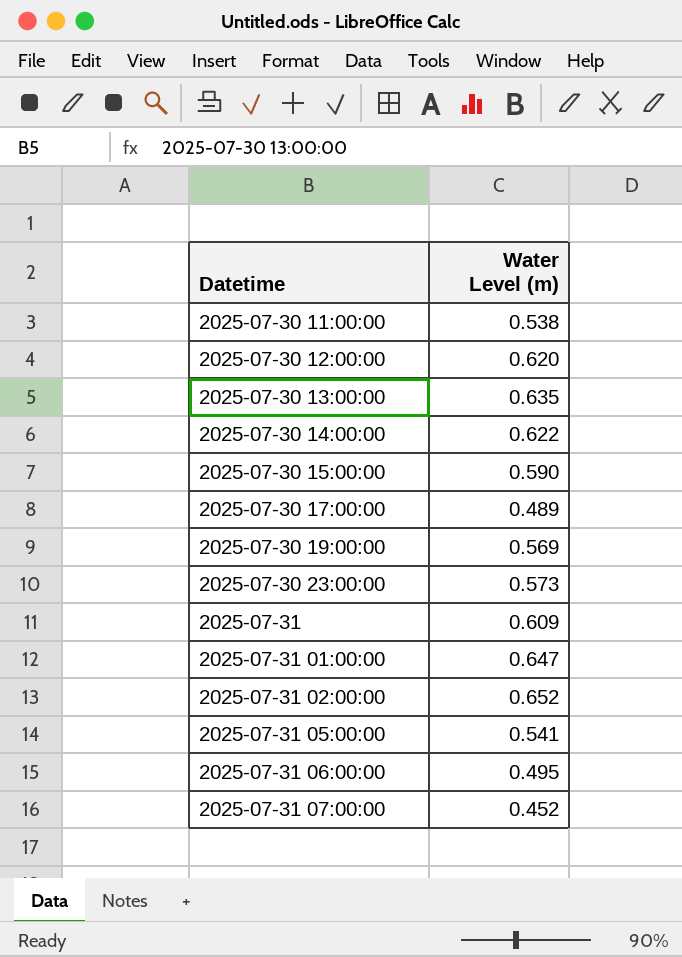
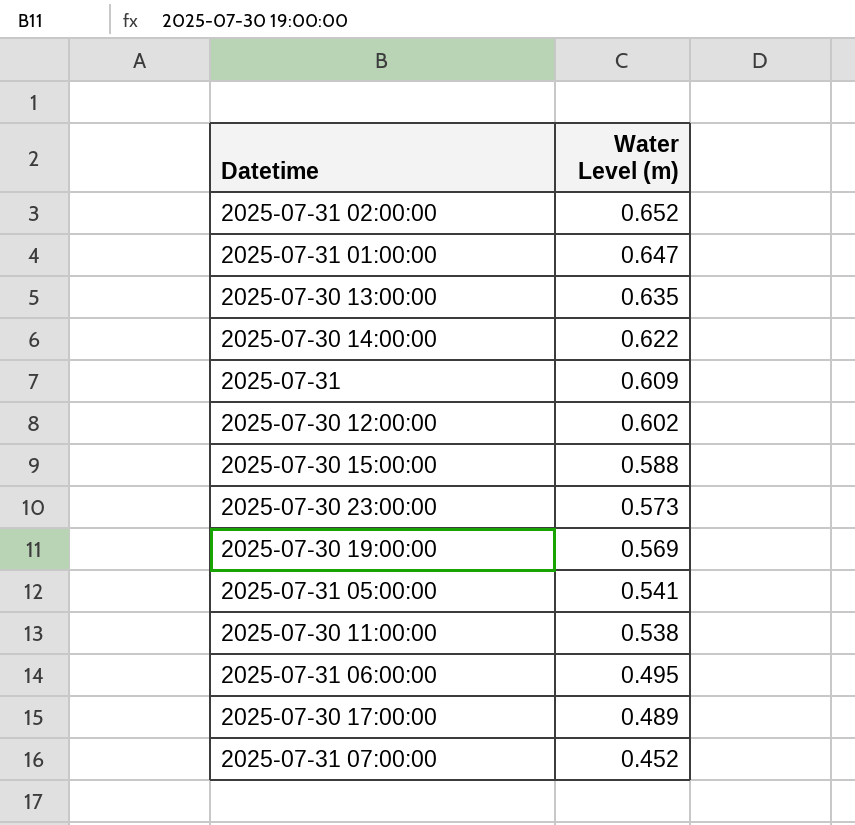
row order: Datetime ascending -> Water Level (m) descending
2025-07-30 12:00:00 | Water Level (m): 0.620 -> 0.602
2025-07-30 15:00:00 | Water Level (m): 0.590 -> 0.588

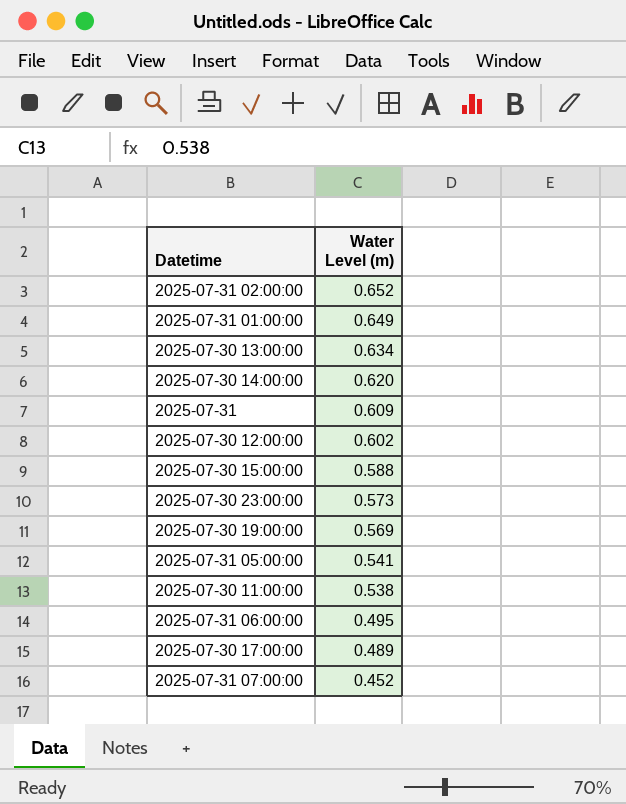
2025-07-31 01:00:00 | Water Level (m): 0.647 -> 0.649
2025-07-30 13:00:00 | Water Level (m): 0.635 -> 0.634
2025-07-30 14:00:00 | Water Level (m): 0.622 -> 0.620

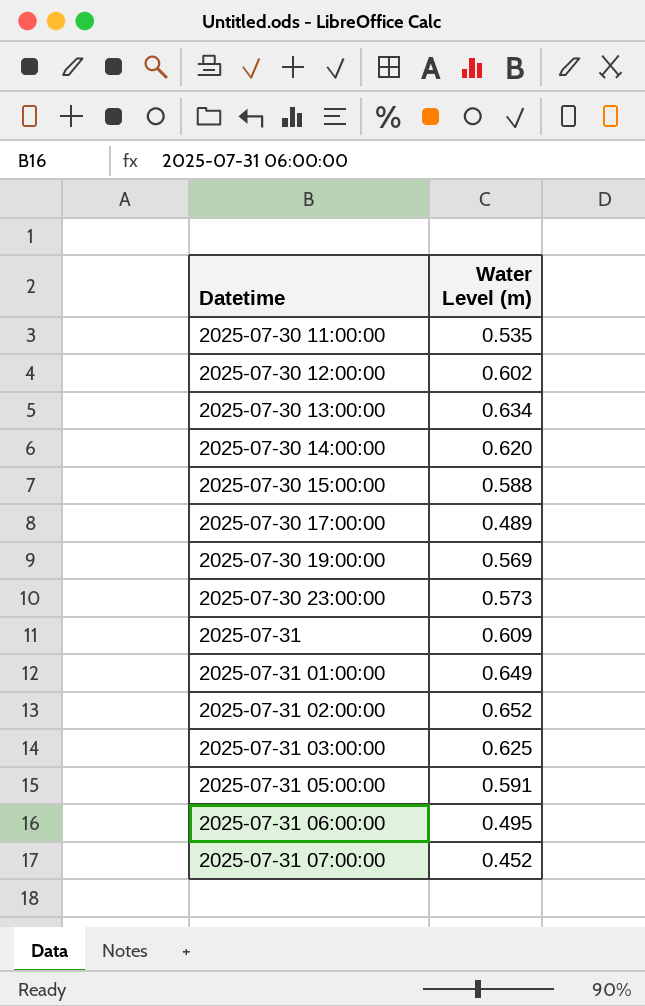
row order: Water Level (m) descending -> Datetime ascending
2025-07-30 11:00:00 | Water Level (m): 0.538 -> 0.535
row 2025-07-31 03:00:00: none -> 0.625
2025-07-31 05:00:00 | Water Level (m): 0.541 -> 0.591

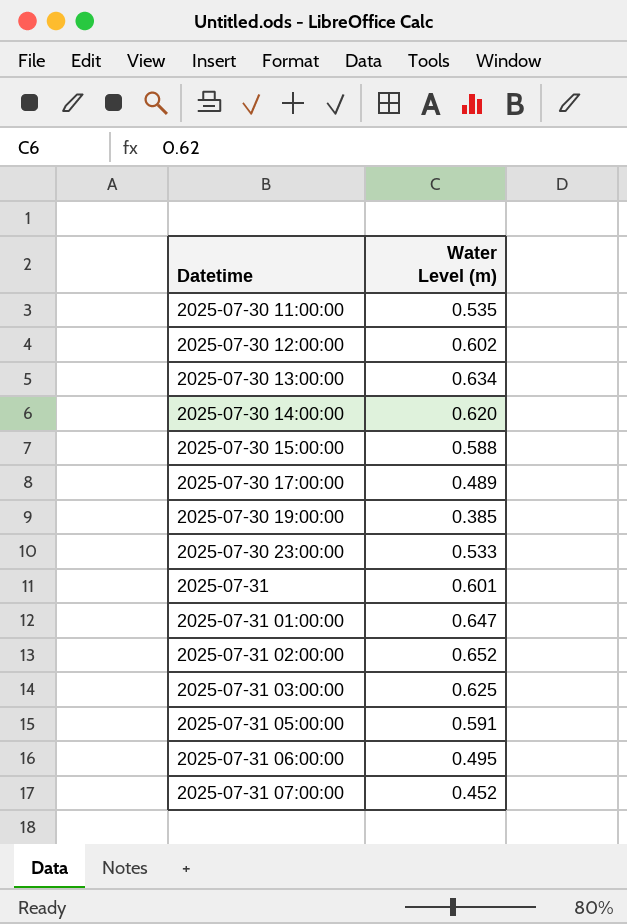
2025-07-30 19:00:00 | Water Level (m): 0.569 -> 0.385
2025-07-30 23:00:00 | Water Level (m): 0.573 -> 0.533
2025-07-31 | Water Level (m): 0.609 -> 0.601
2025-07-31 01:00:00 | Water Level (m): 0.649 -> 0.647

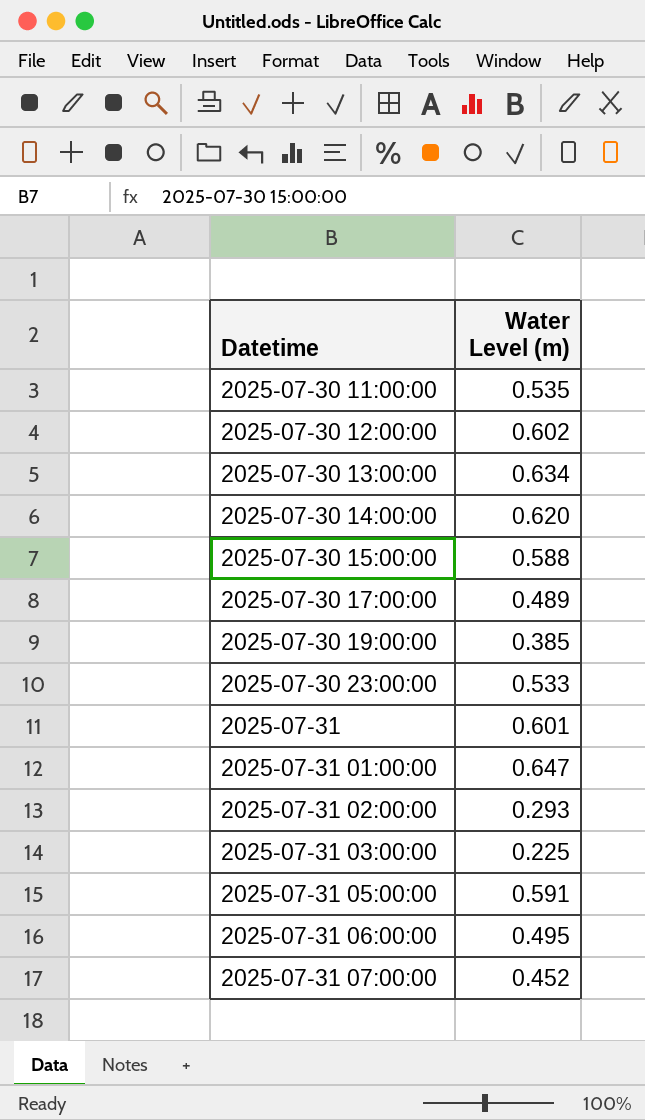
2025-07-31 02:00:00 | Water Level (m): 0.652 -> 0.293
2025-07-31 03:00:00 | Water Level (m): 0.625 -> 0.225

